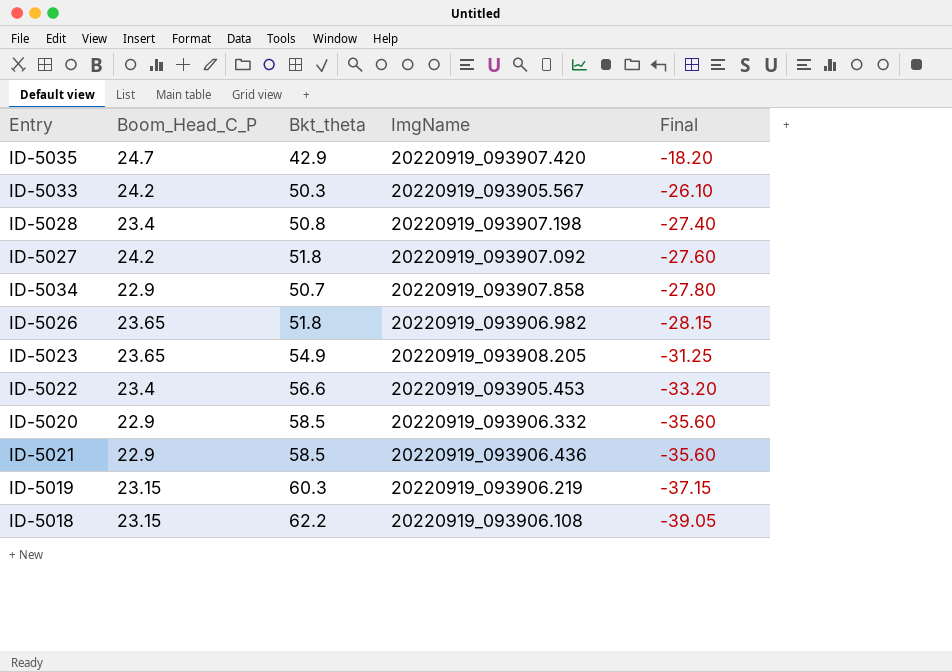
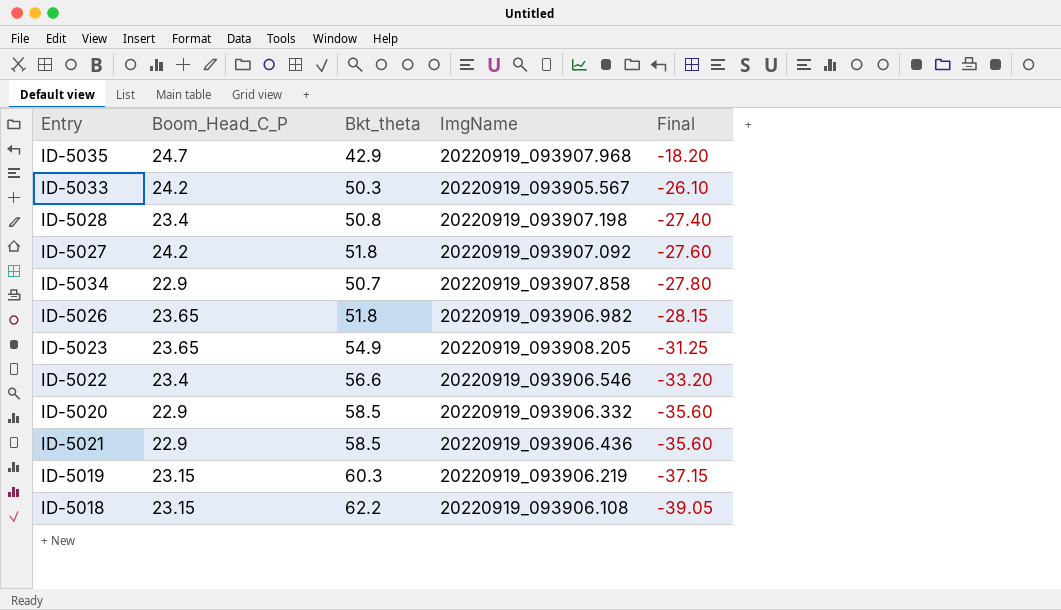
ID-5035 | ImgName: 20220919_093907.420 -> 20220919_093907.968
ID-5022 | ImgName: 20220919_093905.453 -> 20220919_093906.546

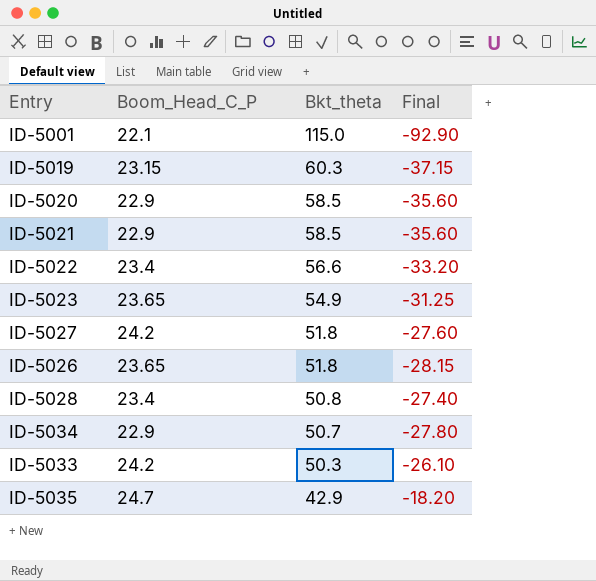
row order: Final descending -> Bkt_theta descending
column ImgName | position: 4 -> none
row ID-5018: 23.15 | 62.2 | 20220919_093906.108 | -39.05 -> none
row ID-5001: none -> 22.1 | 115.0 | -92.90

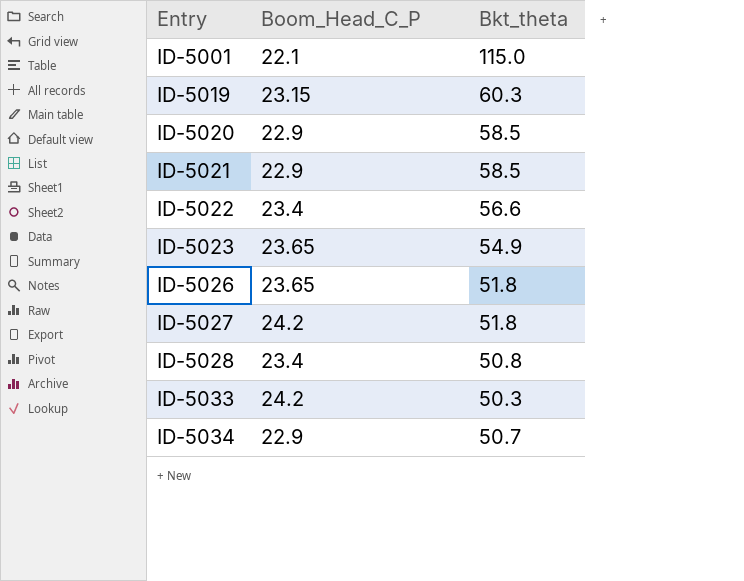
row order: Bkt_theta descending -> Entry ascending
column Final | formula: [Boom_Head_C_P] - [Bkt_theta] -> none
row ID-5035: 24.7 | 42.9 | -18.20 -> none

